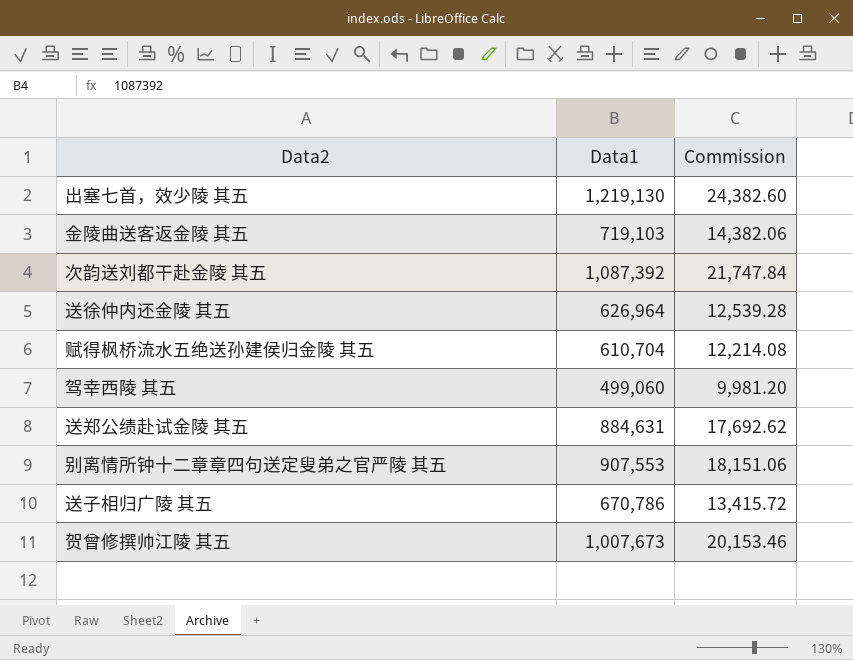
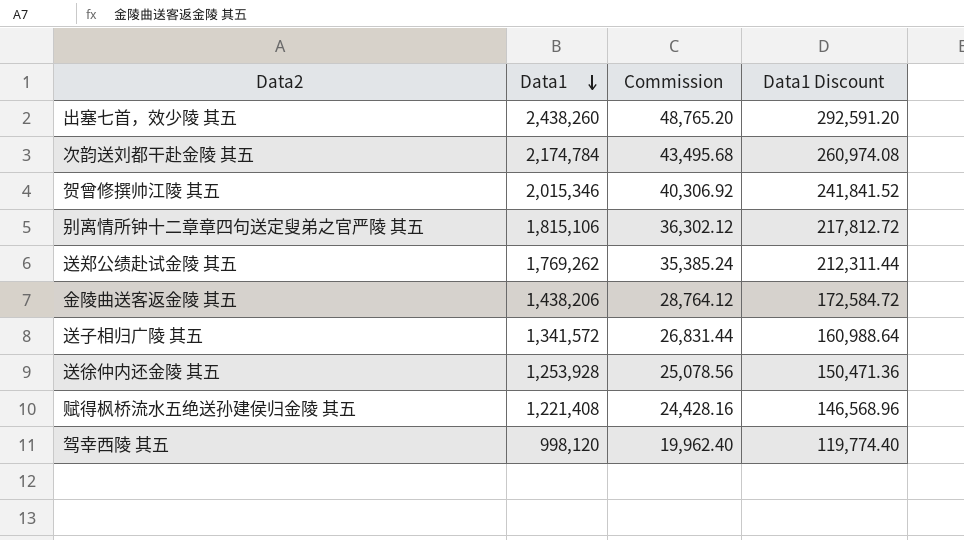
row order: none -> Data1 descending
column Data1 Discount | formula: none -> [Data1] * 0.12
出塞七首，效少陵 其五 | Data1: 1,219,130 -> 2,438,260
出塞七首，效少陵 其五 | Commission: 24,382.60 -> 48,765.20
次韵送刘都干赴金陵 其五 | Data1: 1,087,392 -> 2,174,784
次韵送刘都干赴金陵 其五 | Commission: 21,747.84 -> 43,495.68
贺曾修撰帅江陵 其五 | Data1: 1,007,673 -> 2,015,346
贺曾修撰帅江陵 其五 | Commission: 20,153.46 -> 40,306.92
别离情所钟十二章章四句送定叟弟之官严陵 其五 | Data1: 907,553 -> 1,815,106
别离情所钟十二章章四句送定叟弟之官严陵 其五 | Commission: 18,151.06 -> 36,302.12
送郑公绩赴试金陵 其五 | Data1: 884,631 -> 1,769,262
送郑公绩赴试金陵 其五 | Commission: 17,692.62 -> 35,385.24
金陵曲送客返金陵 其五 | Data1: 719,103 -> 1,438,206
金陵曲送客返金陵 其五 | Commission: 14,382.06 -> 28,764.12
送子相归广陵 其五 | Data1: 670,786 -> 1,341,572
送子相归广陵 其五 | Commission: 13,415.72 -> 26,831.44
送徐仲内还金陵 其五 | Data1: 626,964 -> 1,253,928
送徐仲内还金陵 其五 | Commission: 12,539.28 -> 25,078.56
赋得枫桥流水五绝送孙建侯归金陵 其五 | Data1: 610,704 -> 1,221,408
赋得枫桥流水五绝送孙建侯归金陵 其五 | Commission: 12,214.08 -> 24,428.16
驾幸西陵 其五 | Data1: 499,060 -> 998,120
驾幸西陵 其五 | Commission: 9,981.20 -> 19,962.40

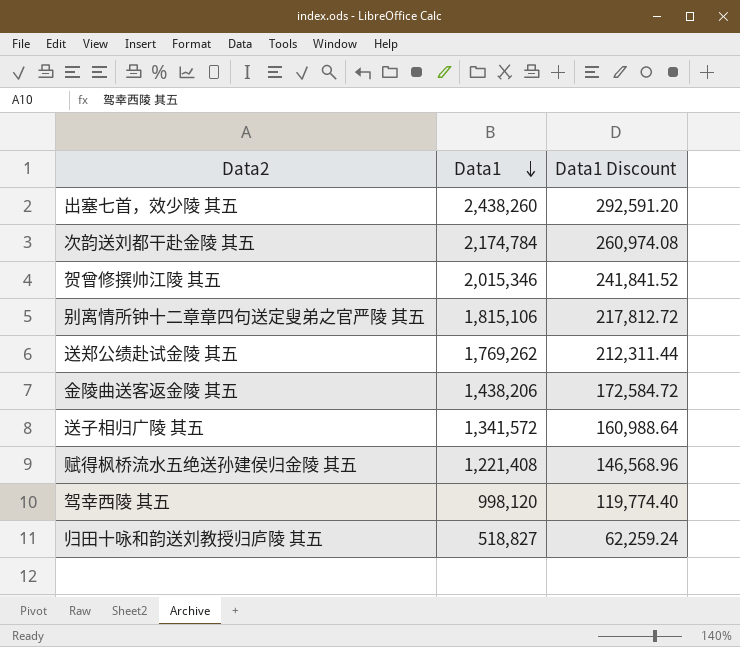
column Commission | formula: [Data1] * 0.02 -> none
row 送徐仲内还金陵 其五: 1,253,928 | 25,078.56 | 150,471.36 -> none
row 归田十咏和韵送刘教授归庐陵 其五: none -> 518,827 | 62,259.24

